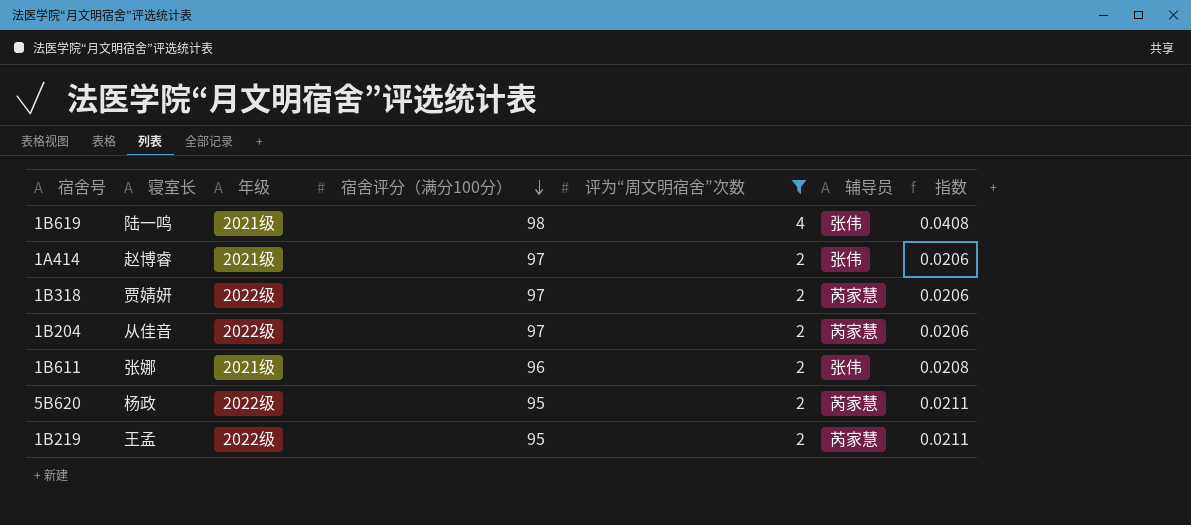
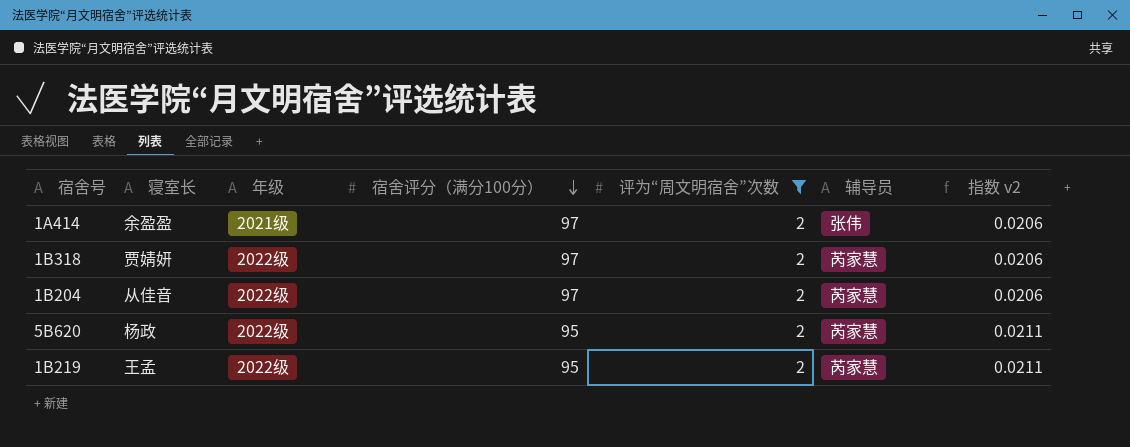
column name: 指数 -> 指数 v2
row 1B619: 陆一鸣 | 2021级 | 98 | 4 | 张伟 | 0.0408 -> none
row 1B611: 张娜 | 2021级 | 96 | 2 | 张伟 | 0.0208 -> none
1A414 | 寝室长: 赵博睿 -> 余盈盈

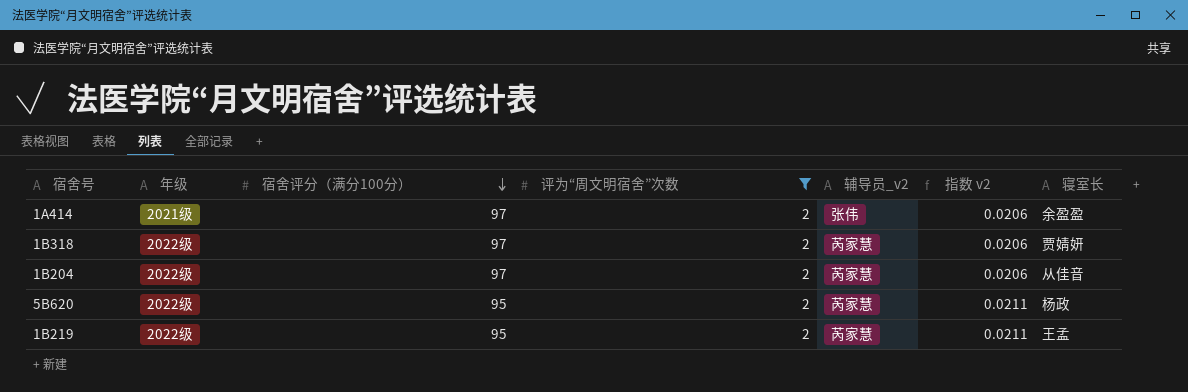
column name: 辅导员 -> 辅导员_v2
column 寝室长 | position: 2 -> 7

